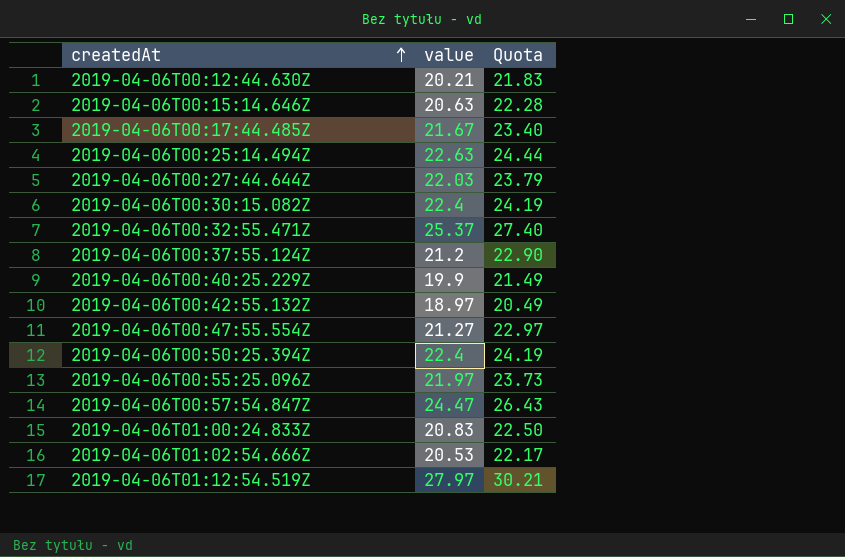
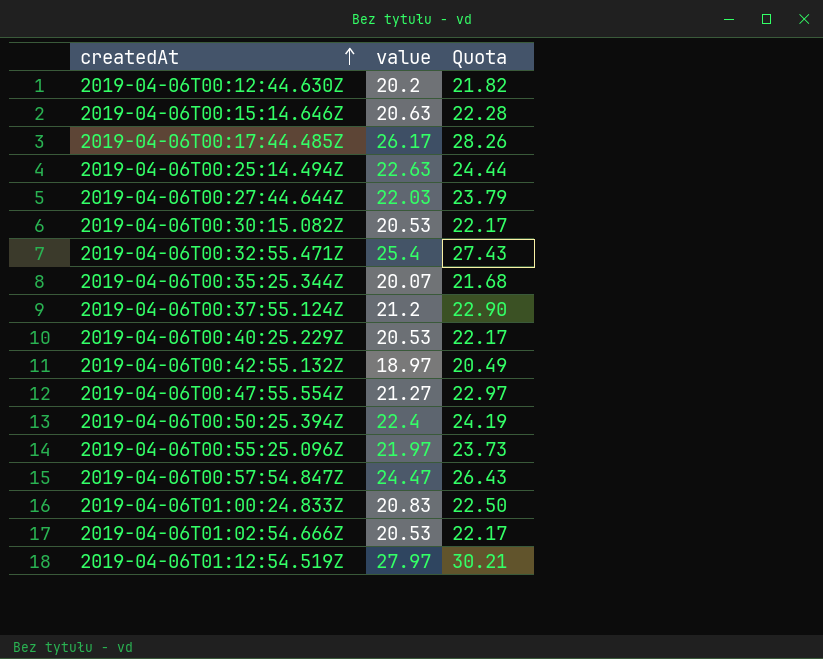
2019-04-06T00:12:44.630Z | value: 20.21 -> 20.2
2019-04-06T00:12:44.630Z | Quota: 21.83 -> 21.82
2019-04-06T00:17:44.485Z | value: 21.67 -> 26.17
2019-04-06T00:17:44.485Z | Quota: 23.40 -> 28.26
2019-04-06T00:30:15.082Z | value: 22.4 -> 20.53
2019-04-06T00:30:15.082Z | Quota: 24.19 -> 22.17
2019-04-06T00:32:55.471Z | value: 25.37 -> 25.4
2019-04-06T00:32:55.471Z | Quota: 27.40 -> 27.43
row 2019-04-06T00:35:25.344Z: none -> 20.07 | 21.68
2019-04-06T00:40:25.229Z | value: 19.9 -> 20.53
2019-04-06T00:40:25.229Z | Quota: 21.49 -> 22.17

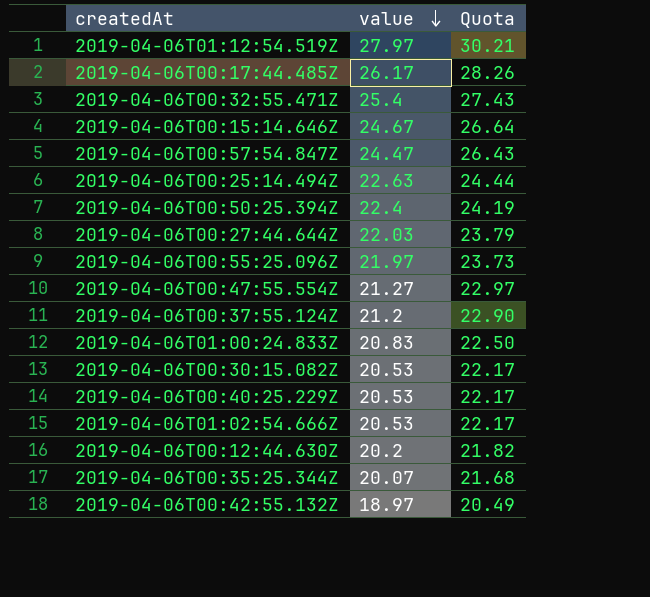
row order: createdAt ascending -> value descending
2019-04-06T00:15:14.646Z | value: 20.63 -> 24.67
2019-04-06T00:15:14.646Z | Quota: 22.28 -> 26.64

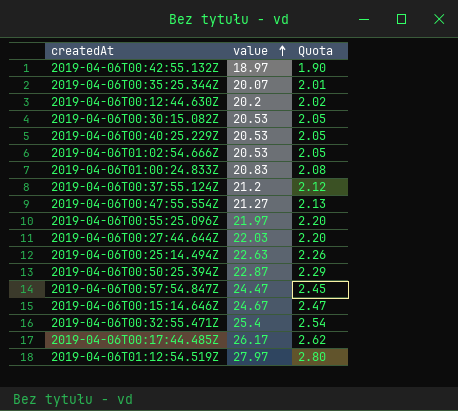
row order: value descending -> value ascending
column Quota | formula: [value] * 1.08 -> [value] * 0.1
2019-04-06T00:50:25.394Z | value: 22.4 -> 22.87

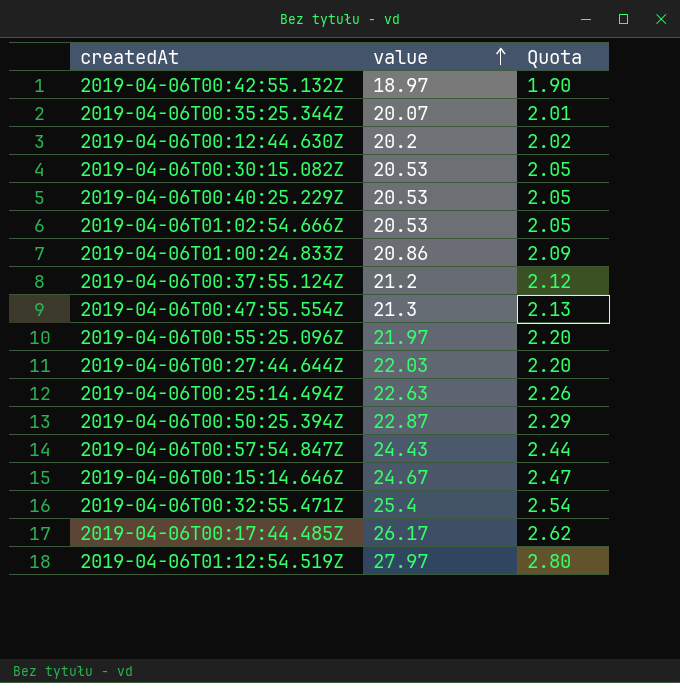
2019-04-06T01:00:24.833Z | value: 20.83 -> 20.86
2019-04-06T01:00:24.833Z | Quota: 2.08 -> 2.09
2019-04-06T00:47:55.554Z | value: 21.27 -> 21.3
2019-04-06T00:57:54.847Z | value: 24.47 -> 24.43
2019-04-06T00:57:54.847Z | Quota: 2.45 -> 2.44

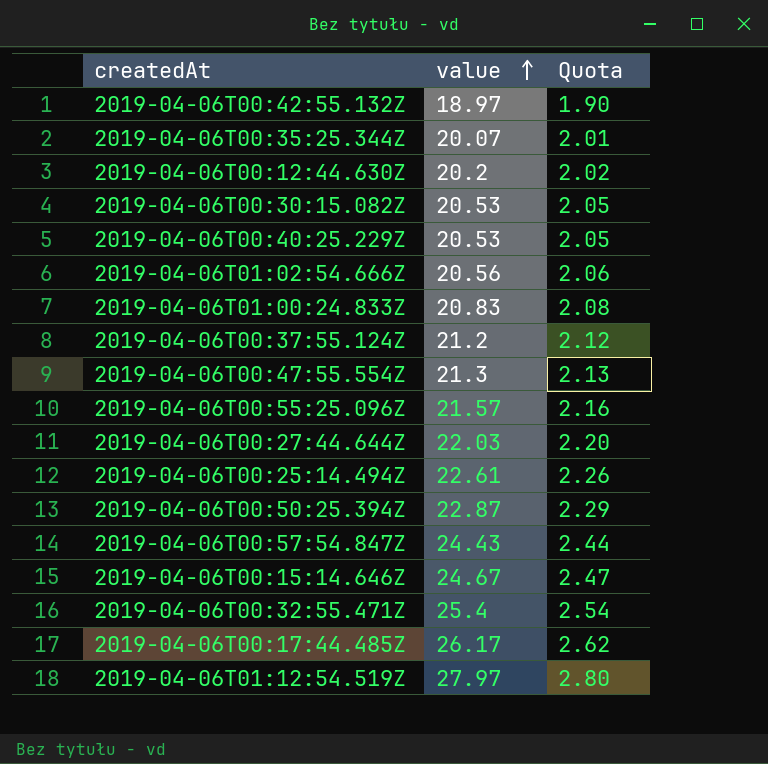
2019-04-06T01:02:54.666Z | value: 20.53 -> 20.56
2019-04-06T01:02:54.666Z | Quota: 2.05 -> 2.06
2019-04-06T01:00:24.833Z | value: 20.86 -> 20.83
2019-04-06T01:00:24.833Z | Quota: 2.09 -> 2.08
2019-04-06T00:55:25.096Z | value: 21.97 -> 21.57
2019-04-06T00:55:25.096Z | Quota: 2.20 -> 2.16
2019-04-06T00:25:14.494Z | value: 22.63 -> 22.61

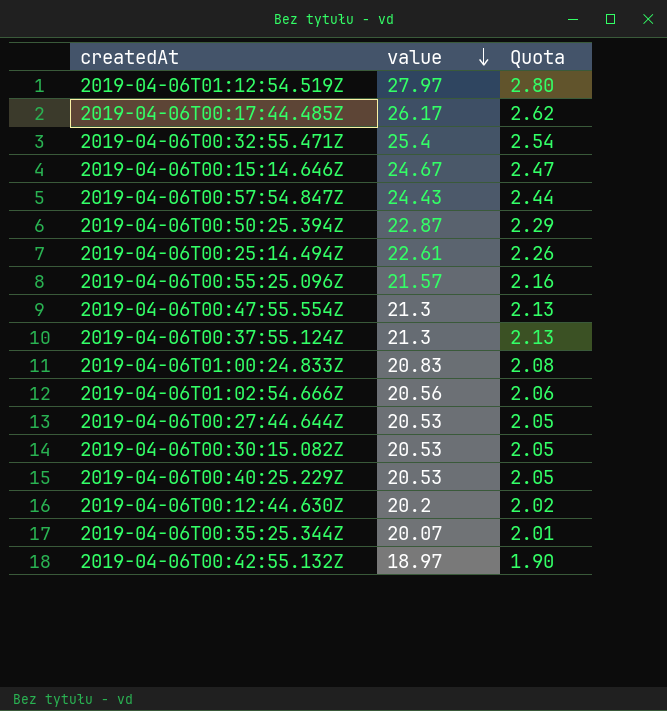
row order: value ascending -> value descending
2019-04-06T00:37:55.124Z | value: 21.2 -> 21.3
2019-04-06T00:37:55.124Z | Quota: 2.12 -> 2.13
2019-04-06T00:27:44.644Z | value: 22.03 -> 20.53
2019-04-06T00:27:44.644Z | Quota: 2.20 -> 2.05

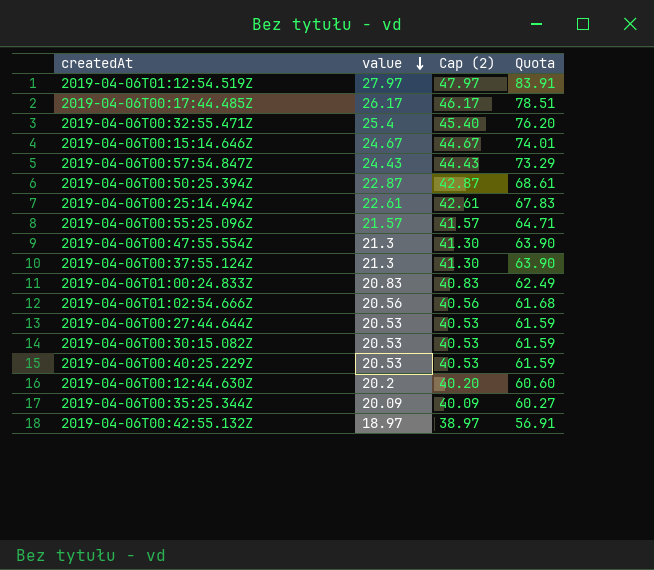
column Cap (2) | formula: none -> [value] + 20
column Quota | formula: [value] * 0.1 -> [value] * 3
2019-04-06T00:35:25.344Z | value: 20.07 -> 20.09

